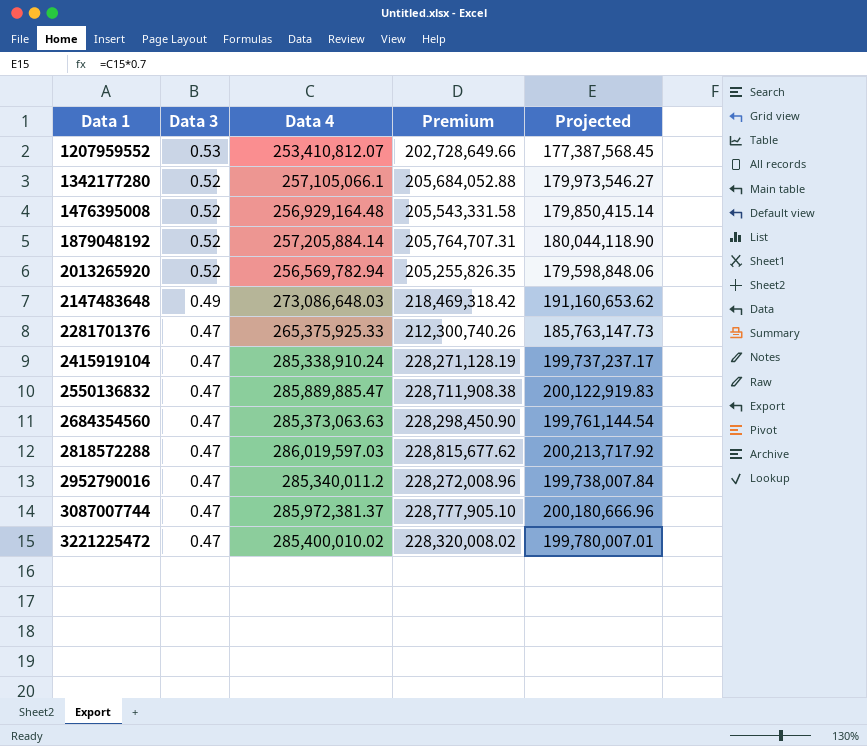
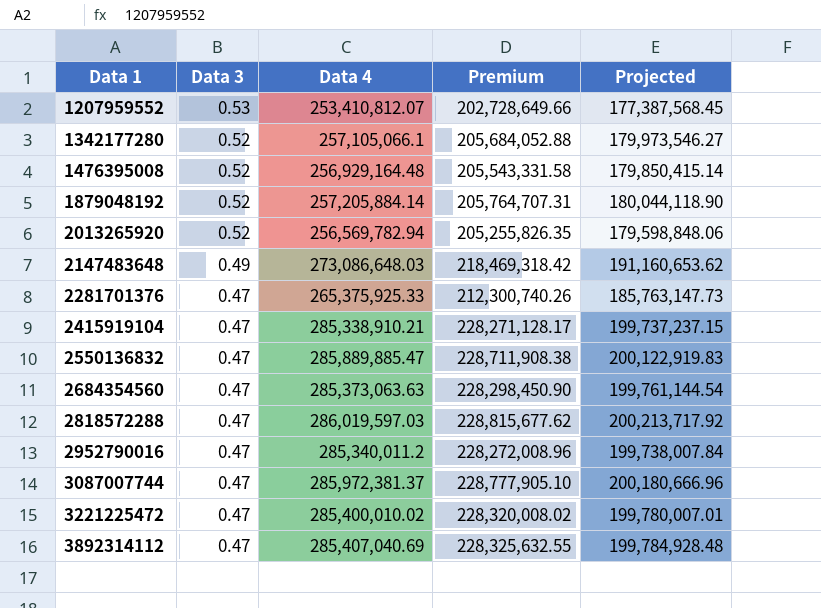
2415919104 | Data 4: 285,338,910.24 -> 285,338,910.21
2415919104 | Premium: 228,271,128.19 -> 228,271,128.17
2415919104 | Projected: 199,737,237.17 -> 199,737,237.15
row 3892314112: none -> 0.47 | 285,407,040.69 | 228,325,632.55 | 199,784,928.48

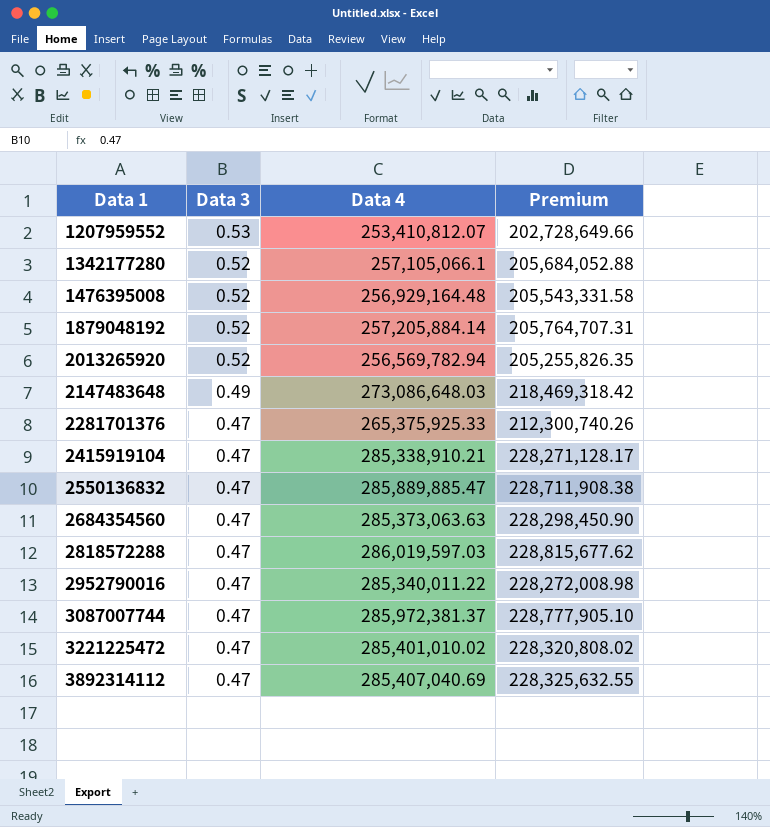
column Projected | formula: [Data 4] * 0.7 -> none
2952790016 | Data 4: 285,340,011.2 -> 285,340,011.22
2952790016 | Premium: 228,272,008.96 -> 228,272,008.98
3221225472 | Data 4: 285,400,010.02 -> 285,401,010.02
3221225472 | Premium: 228,320,008.02 -> 228,320,808.02

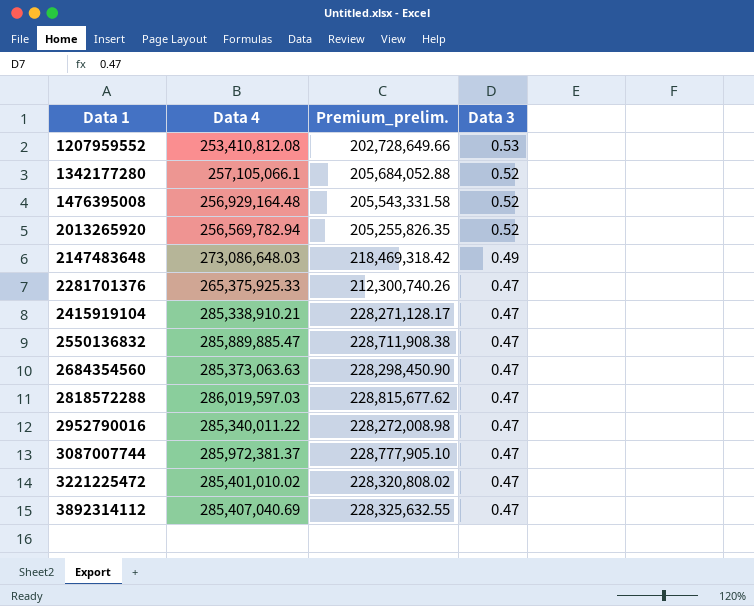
column name: Premium -> Premium_prelim.
column Data 3 | position: 2 -> 4
row 1879048192: 0.52 | 257,205,884.14 | 205,764,707.31 -> none
1207959552 | Data 4: 253,410,812.07 -> 253,410,812.08

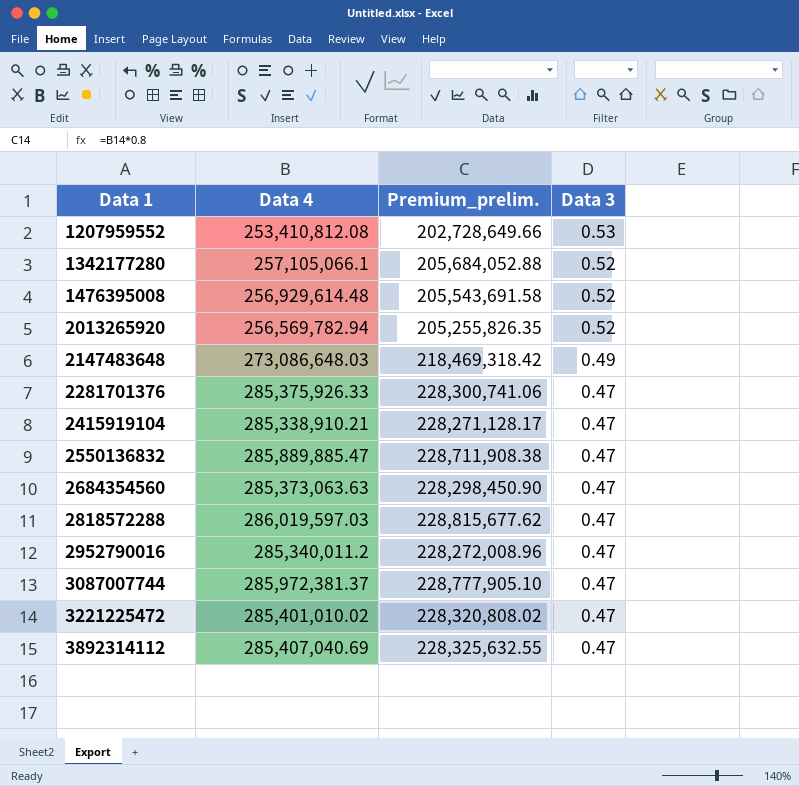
1476395008 | Data 4: 256,929,164.48 -> 256,929,614.48
1476395008 | Premium_prelim.: 205,543,331.58 -> 205,543,691.58
2281701376 | Data 4: 265,375,925.33 -> 285,375,926.33
2281701376 | Premium_prelim.: 212,300,740.26 -> 228,300,741.06
2952790016 | Data 4: 285,340,011.22 -> 285,340,011.2
2952790016 | Premium_prelim.: 228,272,008.98 -> 228,272,008.96

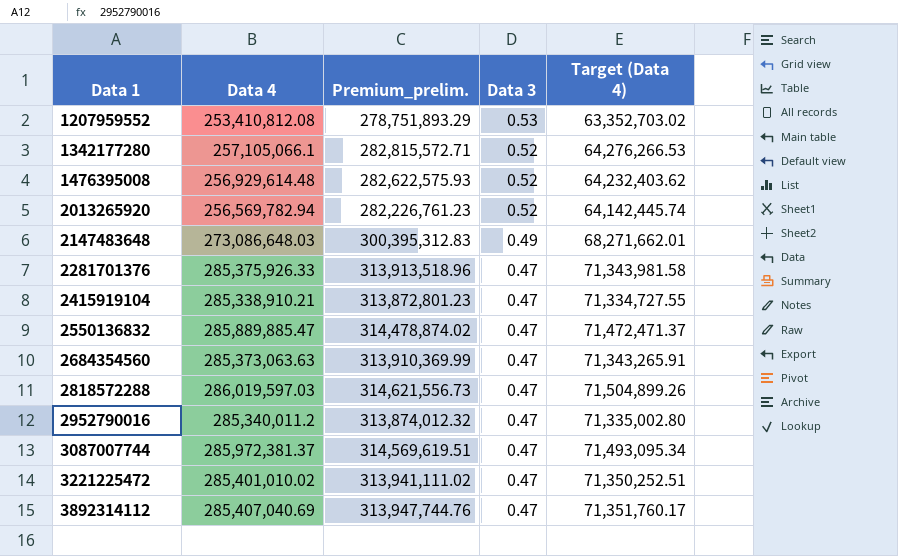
column Premium_prelim. | formula: [Data 4] * 0.8 -> [Data 4] * 1.1
column Target (Data 4) | formula: none -> [Data 4] * 0.25

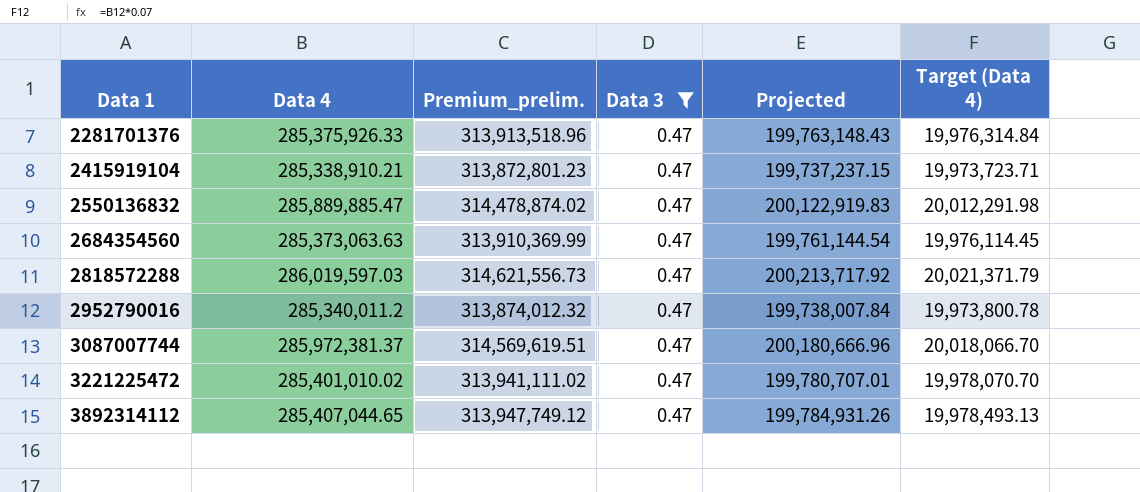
filter: none -> Data 3 = 0.47
column Projected | formula: none -> [Data 4] * 0.7
column Target (Data 4) | formula: [Data 4] * 0.25 -> [Data 4] * 0.07
3892314112 | Data 4: 285,407,040.69 -> 285,407,044.65
3892314112 | Premium_prelim.: 313,947,744.76 -> 313,947,749.12

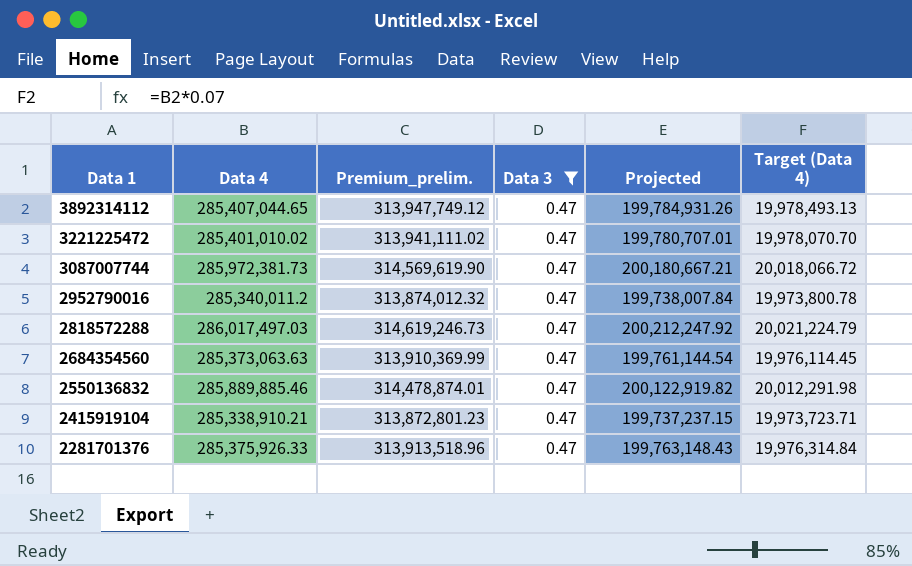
row order: Data 1 ascending -> Data 1 descending
3087007744 | Data 4: 285,972,381.37 -> 285,972,381.73
3087007744 | Premium_prelim.: 314,569,619.51 -> 314,569,619.90
3087007744 | Projected: 200,180,666.96 -> 200,180,667.21
3087007744 | Target (Data 4): 20,018,066.70 -> 20,018,066.72
2818572288 | Data 4: 286,019,597.03 -> 286,017,497.03
2818572288 | Premium_prelim.: 314,621,556.73 -> 314,619,246.73
2818572288 | Projected: 200,213,717.92 -> 200,212,247.92
2818572288 | Target (Data 4): 20,021,371.79 -> 20,021,224.79
2550136832 | Data 4: 285,889,885.47 -> 285,889,885.46
2550136832 | Premium_prelim.: 314,478,874.02 -> 314,478,874.01
2550136832 | Projected: 200,122,919.83 -> 200,122,919.82

